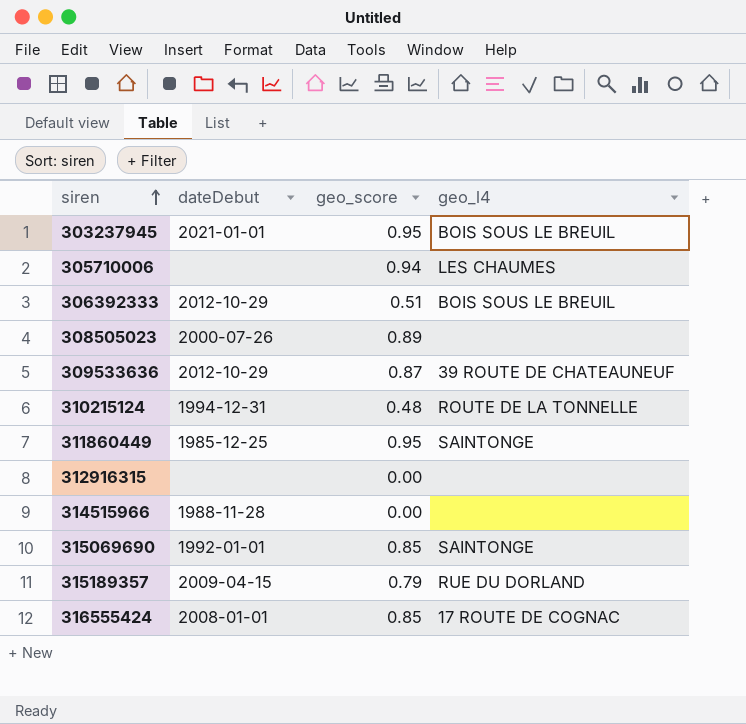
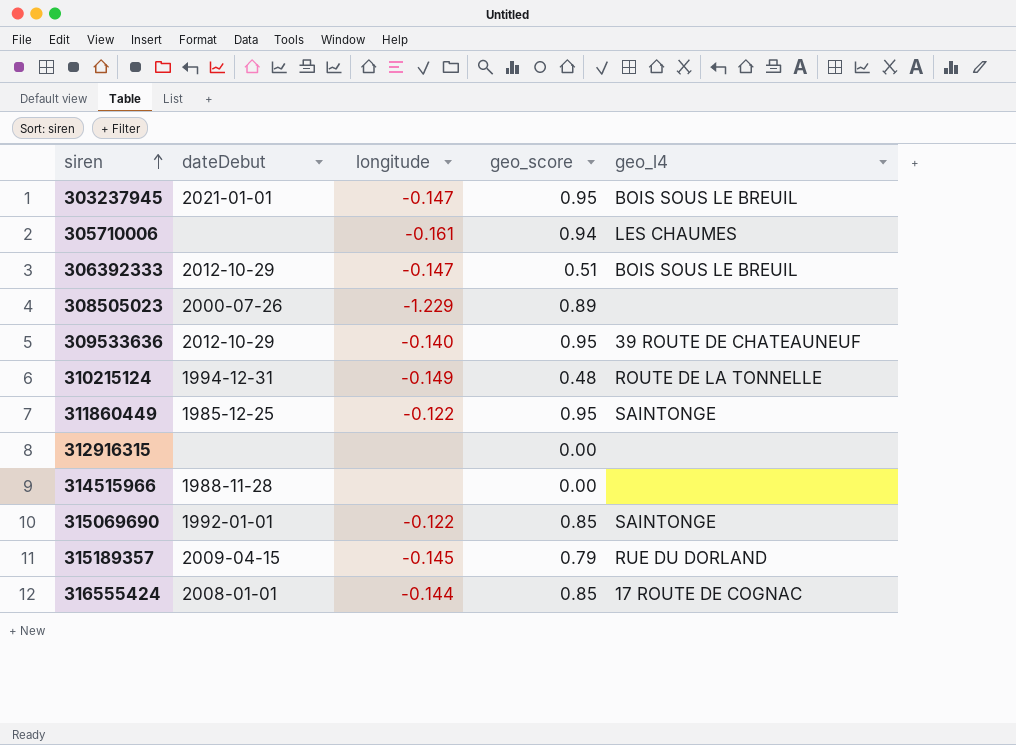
column longitude | position: none -> 3
309533636 | geo_score: 0.87 -> 0.95

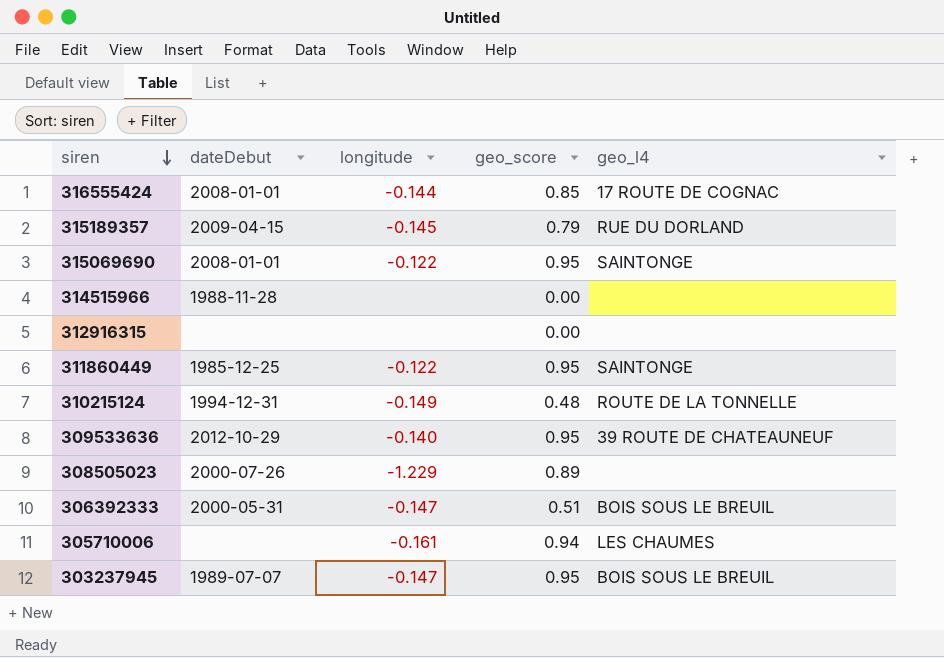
row order: siren ascending -> siren descending
315069690 | dateDebut: 1992-01-01 -> 2008-01-01
315069690 | geo_score: 0.85 -> 0.95
306392333 | dateDebut: 2012-10-29 -> 2000-05-31
303237945 | dateDebut: 2021-01-01 -> 1989-07-07

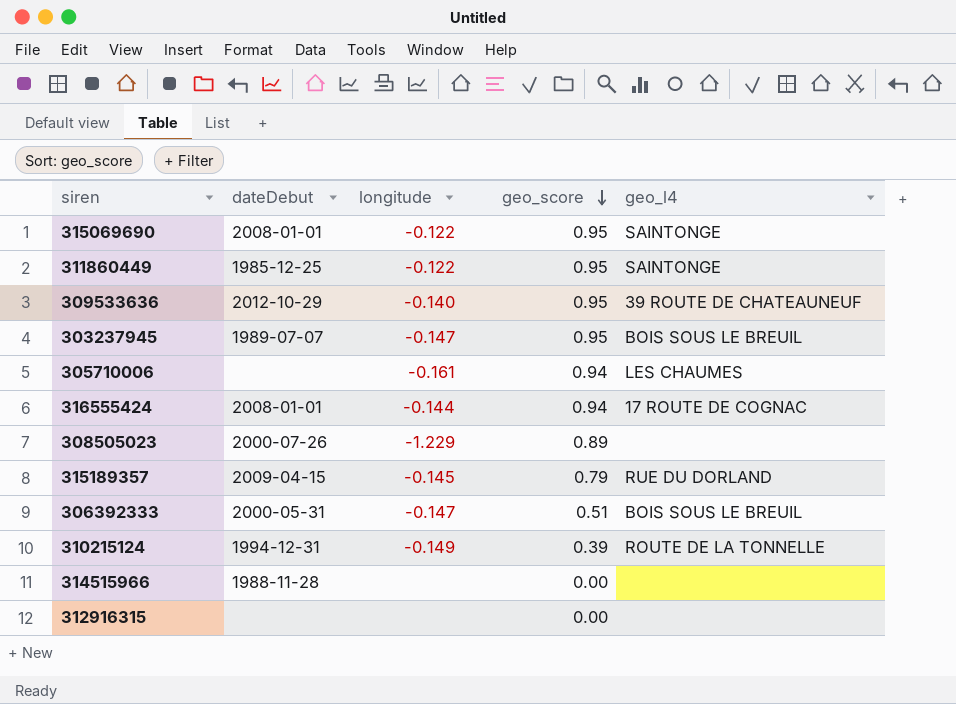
row order: siren descending -> geo_score descending
316555424 | geo_score: 0.85 -> 0.94
310215124 | geo_score: 0.48 -> 0.39

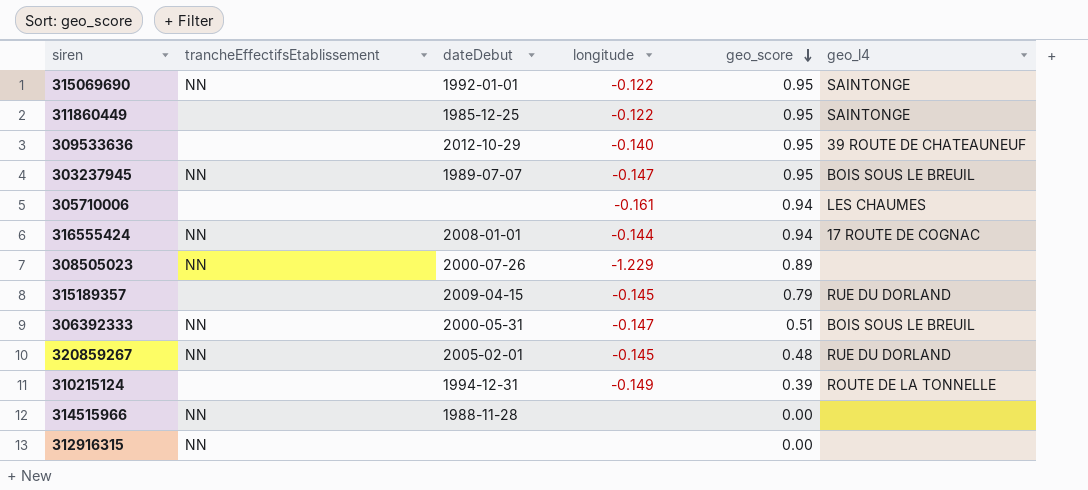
column trancheEffectifsEtablissement | position: none -> 2
315069690 | dateDebut: 2008-01-01 -> 1992-01-01
row 320859267: none -> NN | 2005-02-01 | -0.145 | 0.48 | RUE DU DORLAND

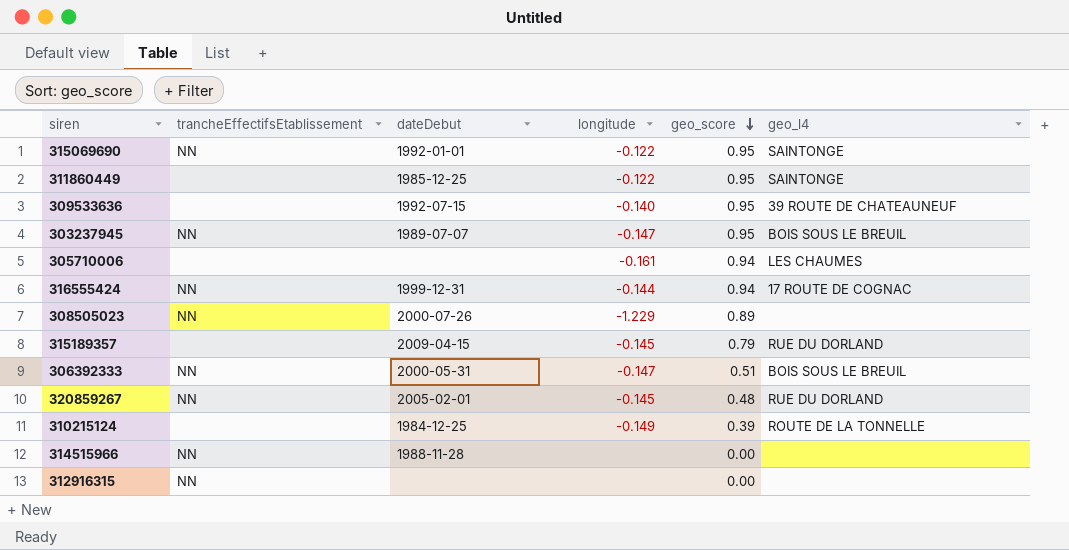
309533636 | dateDebut: 2012-10-29 -> 1992-07-15
316555424 | dateDebut: 2008-01-01 -> 1999-12-31
310215124 | dateDebut: 1994-12-31 -> 1984-12-25

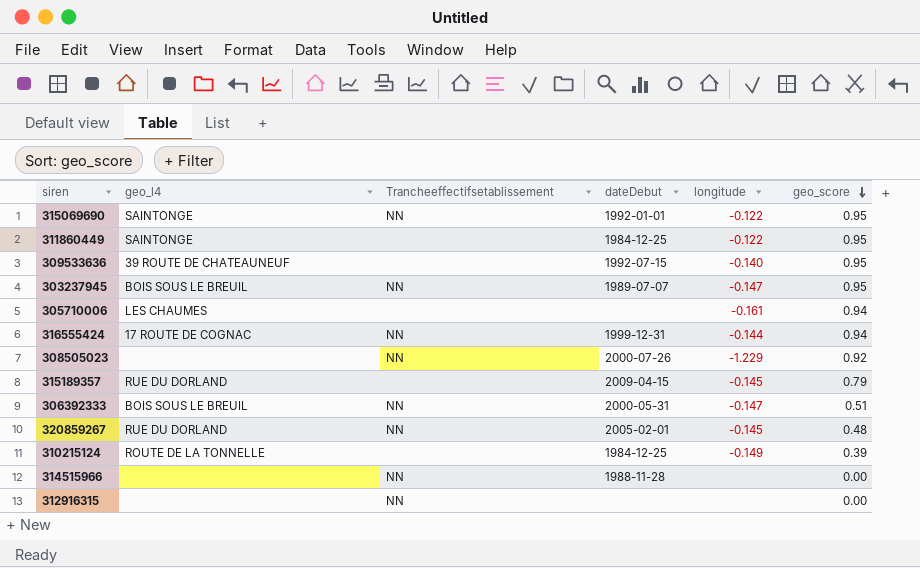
column geo_l4 | position: 6 -> 2
column name: trancheEffectifsEtablissement -> Trancheeffectifsetablissement
311860449 | dateDebut: 1985-12-25 -> 1984-12-25
308505023 | geo_score: 0.89 -> 0.92

